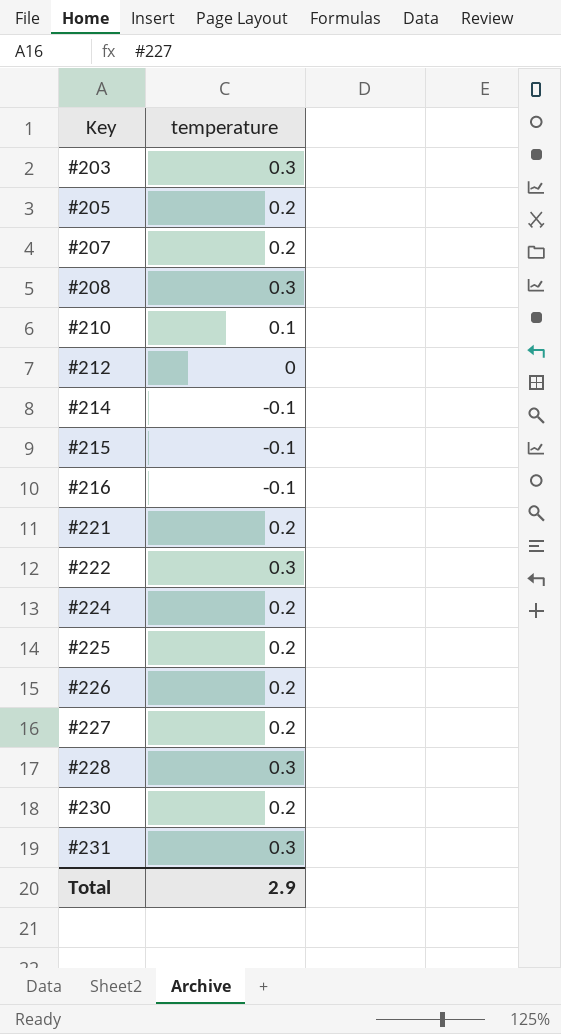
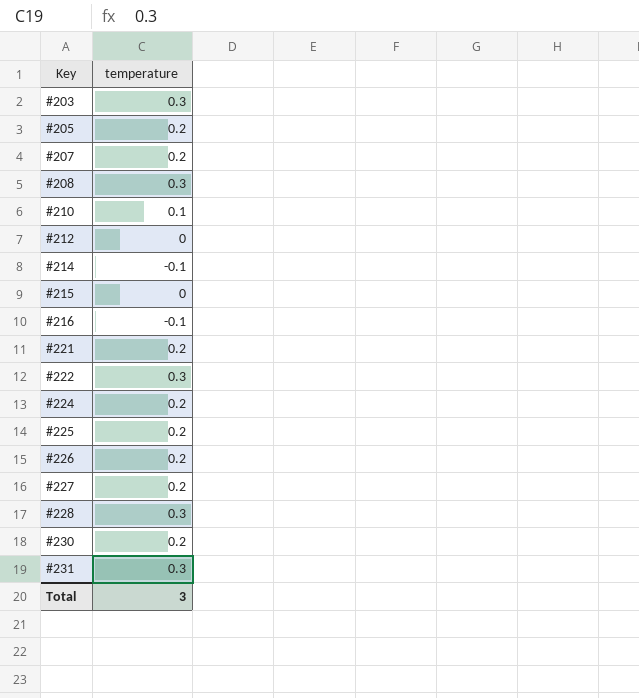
#215 | temperature: -0.1 -> 0
Total | temperature: 2.9 -> 3

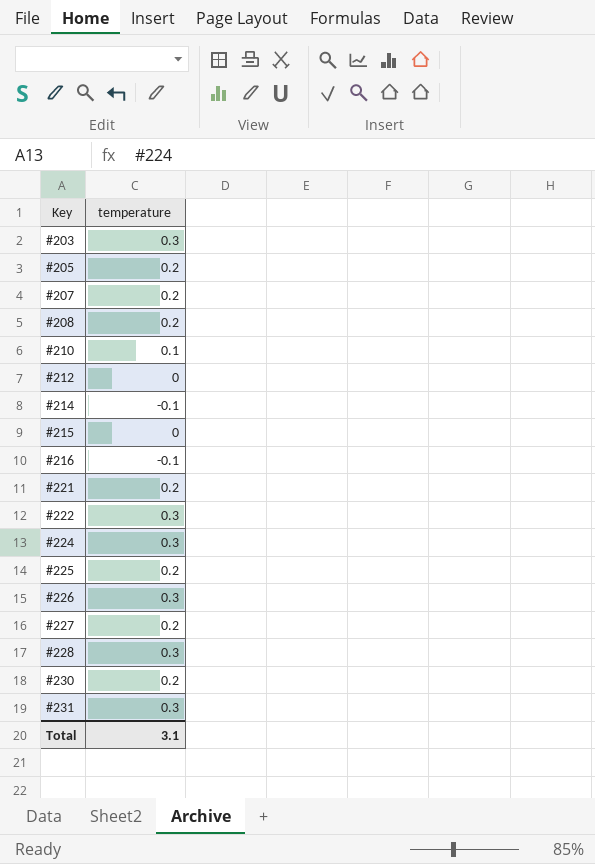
#208 | temperature: 0.3 -> 0.2
#224 | temperature: 0.2 -> 0.3
#226 | temperature: 0.2 -> 0.3
Total | temperature: 3 -> 3.1

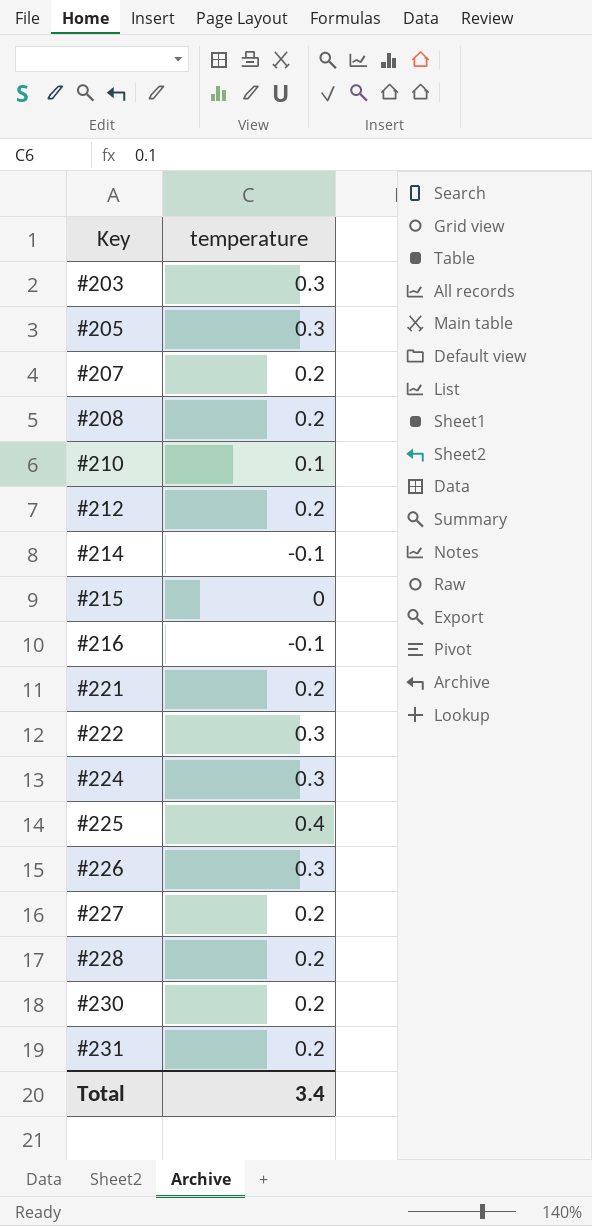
#205 | temperature: 0.2 -> 0.3
#212 | temperature: 0 -> 0.2
#225 | temperature: 0.2 -> 0.4
#228 | temperature: 0.3 -> 0.2
#231 | temperature: 0.3 -> 0.2
Total | temperature: 3.1 -> 3.4

